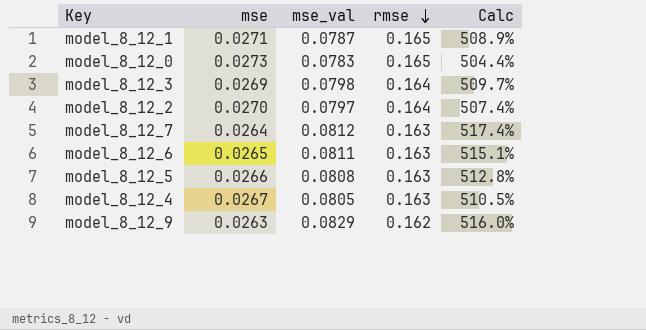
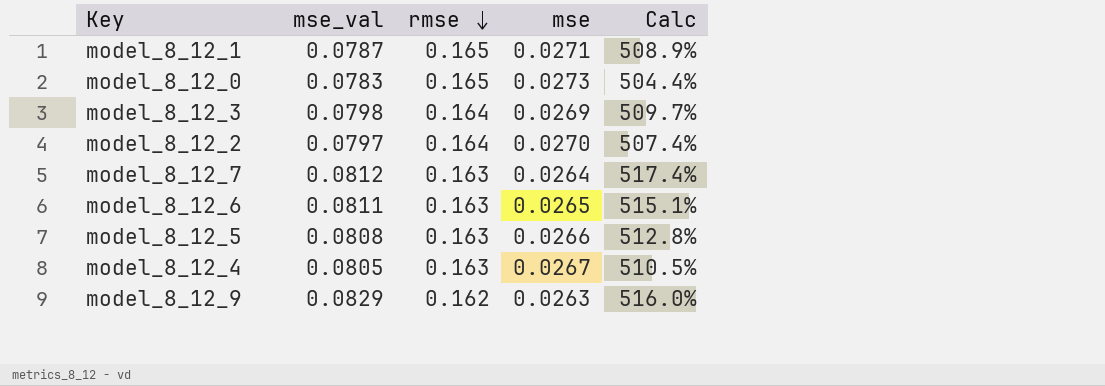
column mse | position: 2 -> 4

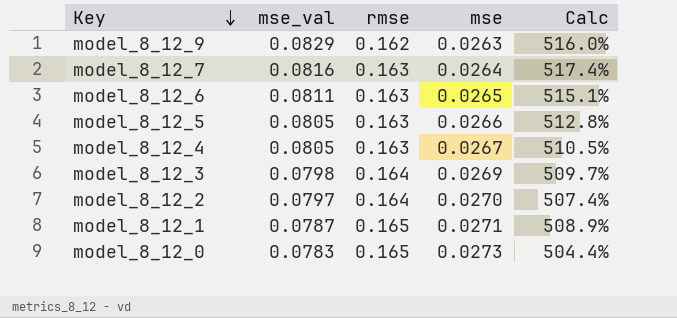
row order: rmse descending -> Key descending
model_8_12_7 | mse_val: 0.0812 -> 0.0816
model_8_12_5 | mse_val: 0.0808 -> 0.0805

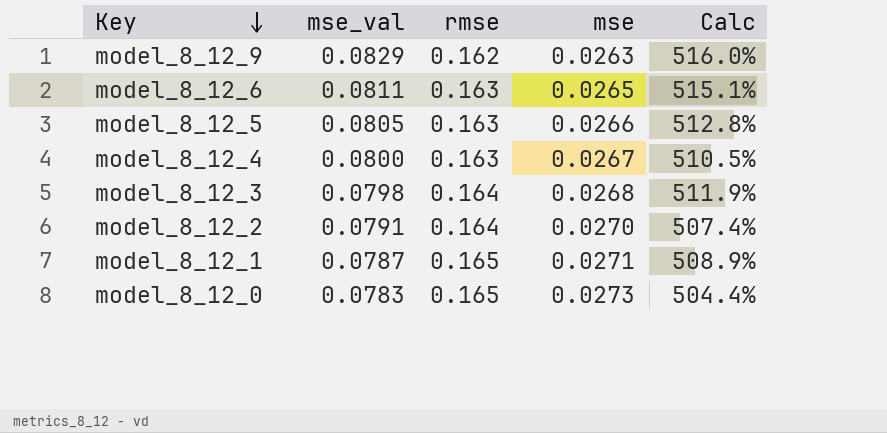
row model_8_12_7: 0.0816 | 0.163 | 0.0264 | 517.4% -> none
model_8_12_4 | mse_val: 0.0805 -> 0.0800
model_8_12_3 | mse: 0.0269 -> 0.0268
model_8_12_3 | Calc: 509.7% -> 511.9%
model_8_12_2 | mse_val: 0.0797 -> 0.0791

